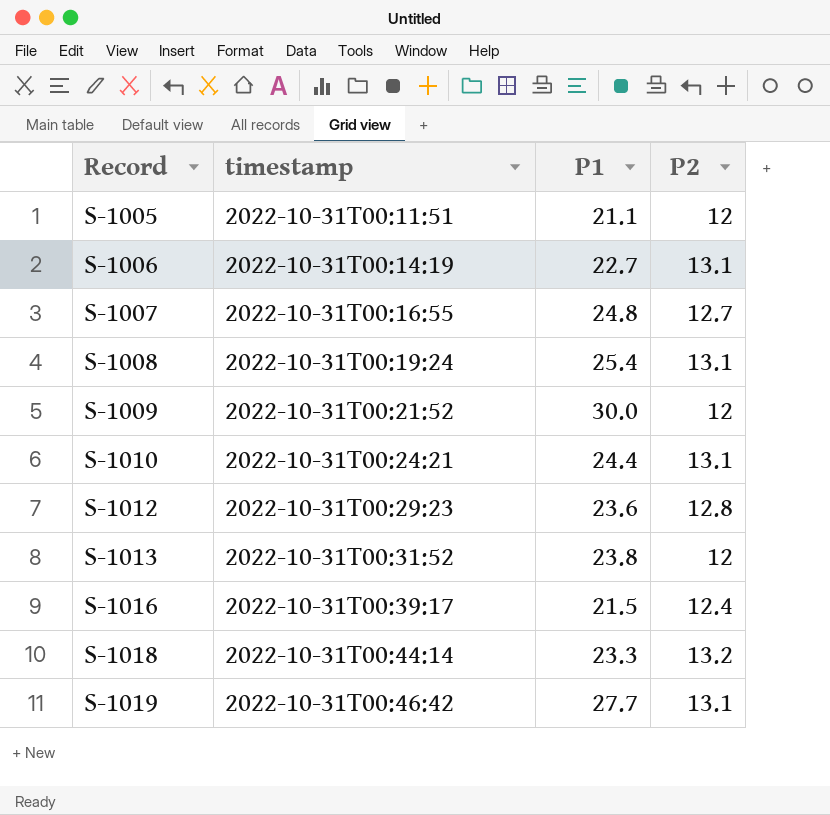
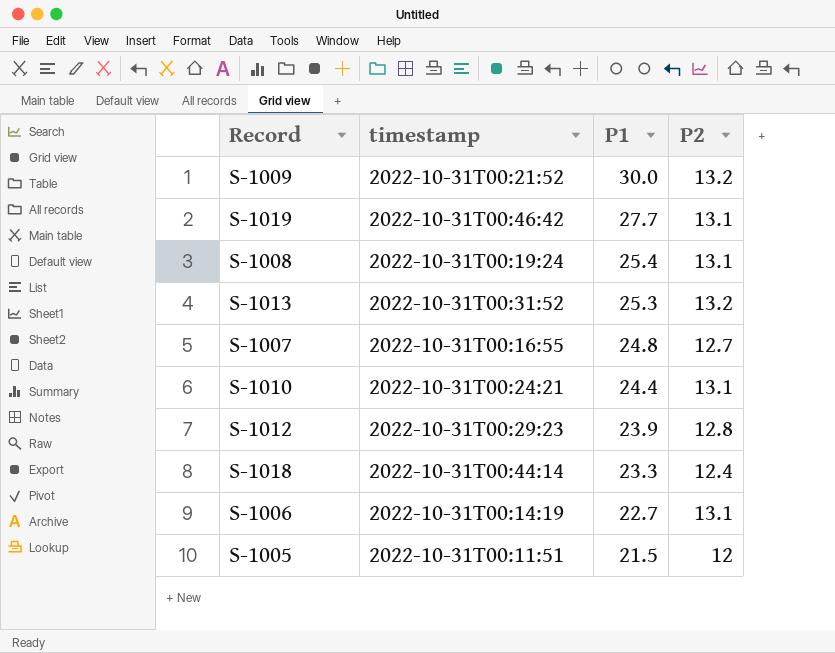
row order: Record ascending -> P1 descending
row S-1016: 2022-10-31T00:39:17 | 21.5 | 12.4 -> none
S-1009 | P2: 12 -> 13.2
S-1013 | P1: 23.8 -> 25.3
S-1013 | P2: 12 -> 13.2
S-1012 | P1: 23.6 -> 23.9
S-1018 | P2: 13.2 -> 12.4
S-1005 | P1: 21.1 -> 21.5

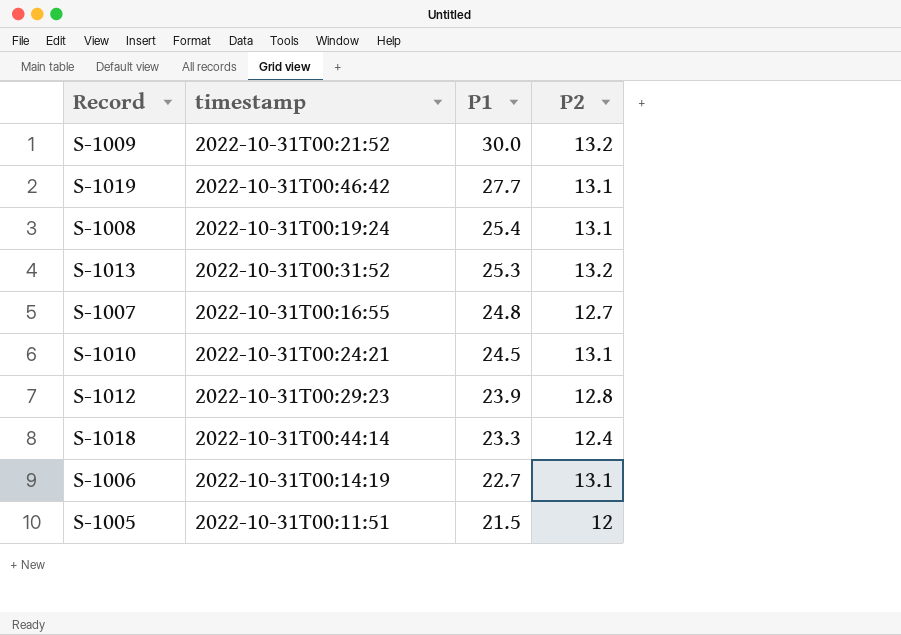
S-1010 | P1: 24.4 -> 24.5

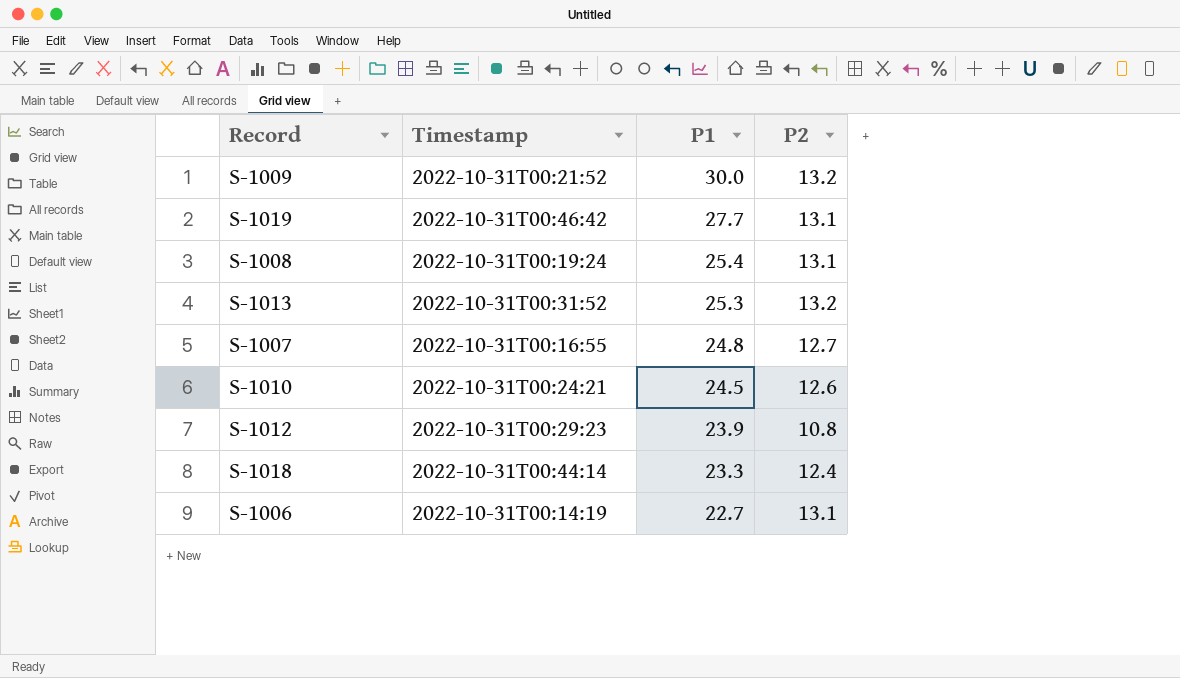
column name: timestamp -> Timestamp
row S-1005: 2022-10-31T00:11:51 | 21.5 | 12 -> none
S-1010 | P2: 13.1 -> 12.6
S-1012 | P2: 12.8 -> 10.8

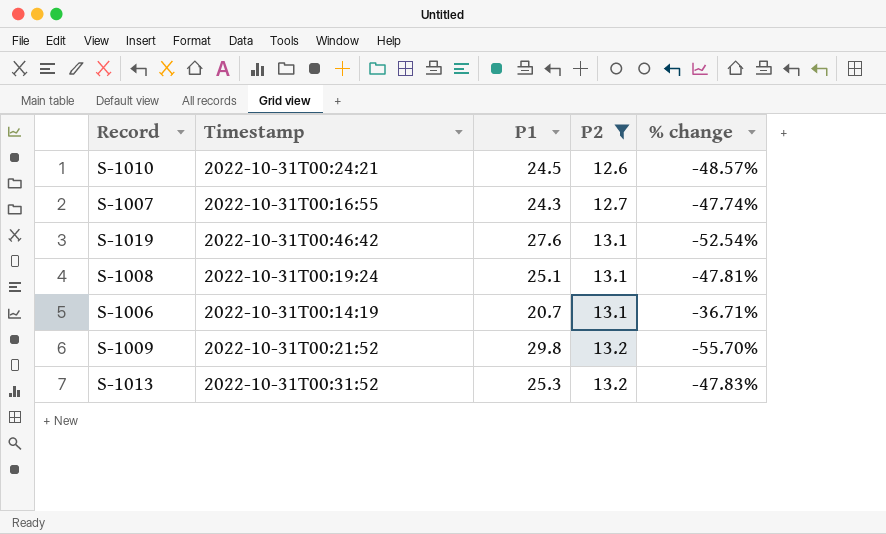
filter: none -> P2 >= 12.6
row order: P1 descending -> P2 ascending
column % change | formula: none -> ([P2] - [P1]) / [P1]
S-1007 | P1: 24.8 -> 24.3
S-1019 | P1: 27.7 -> 27.6
S-1008 | P1: 25.4 -> 25.1
S-1006 | P1: 22.7 -> 20.7
S-1009 | P1: 30.0 -> 29.8

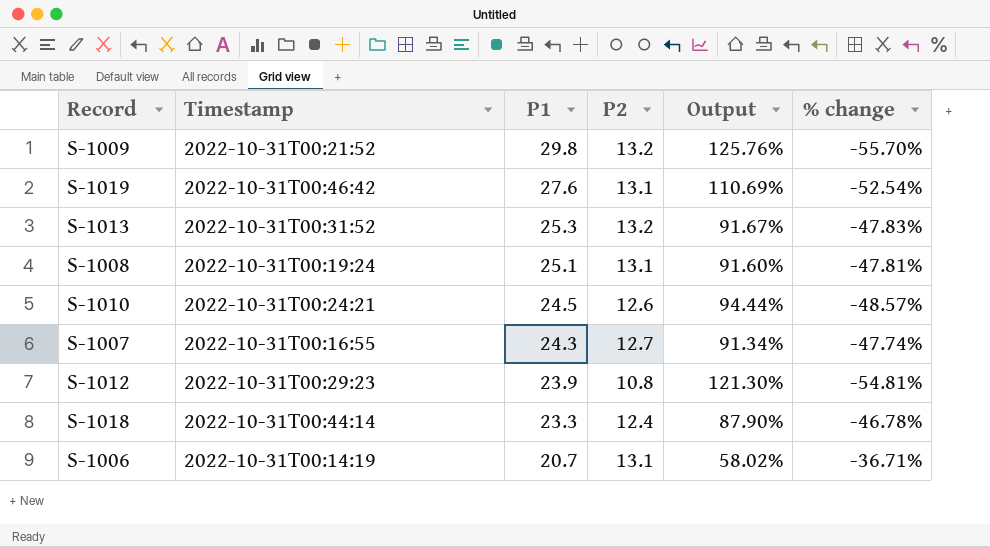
filter: P2 >= 12.6 -> none
row order: P2 ascending -> P1 descending
column Output | formula: none -> ([P1] - [P2]) / [P2]

